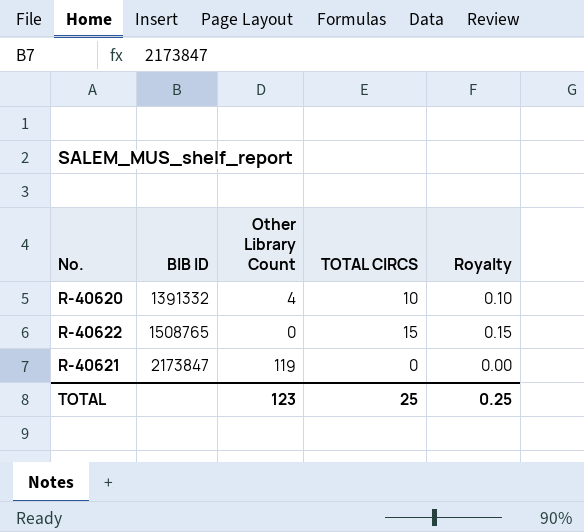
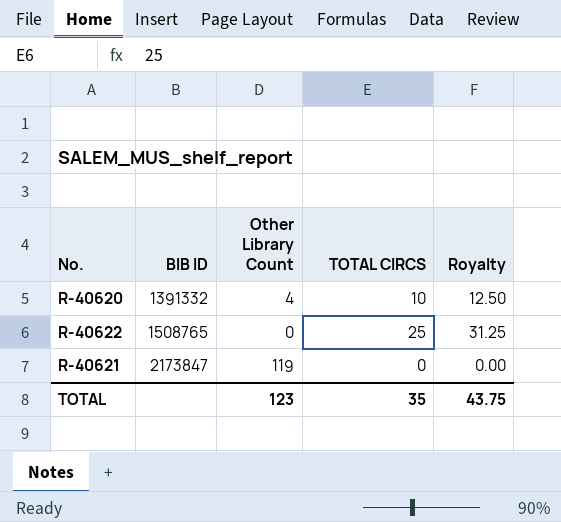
column Royalty | formula: [TOTAL CIRCS] * 0.01 -> [TOTAL CIRCS] * 1.25
R-40622 | TOTAL CIRCS: 15 -> 25
TOTAL | TOTAL CIRCS: 25 -> 35
TOTAL | Royalty: 0.25 -> 43.75

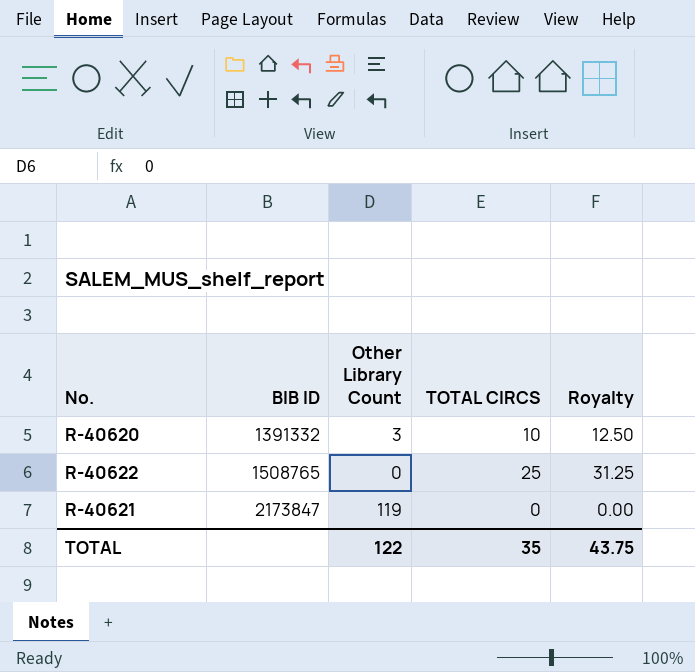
R-40620 | Other Library Count: 4 -> 3
TOTAL | Other Library Count: 123 -> 122

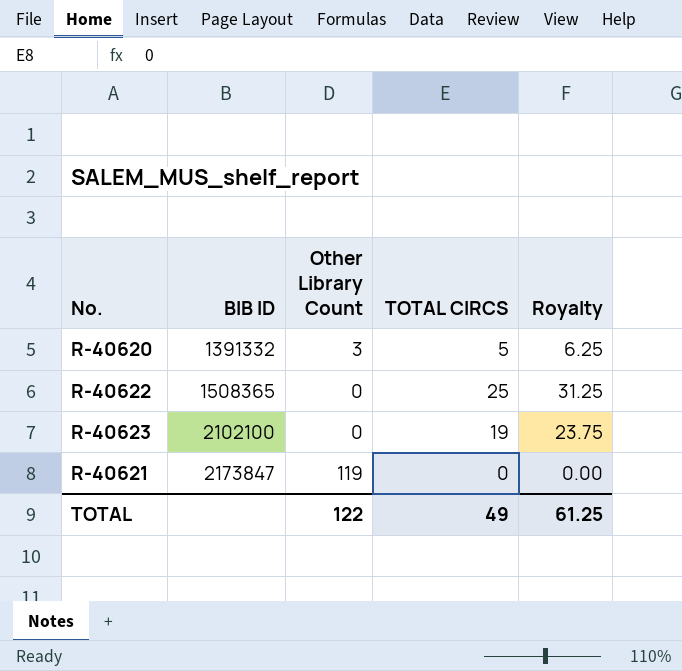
R-40620 | TOTAL CIRCS: 10 -> 5
R-40620 | Royalty: 12.50 -> 6.25
R-40622 | BIB ID: 1508765 -> 1508365
row R-40623: none -> 2102100 | 0 | 19 | 23.75
TOTAL | TOTAL CIRCS: 35 -> 49
TOTAL | Royalty: 43.75 -> 61.25

